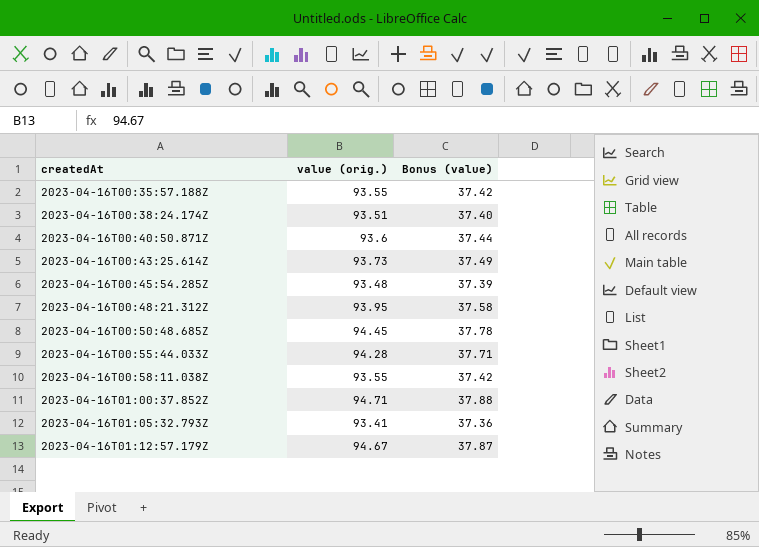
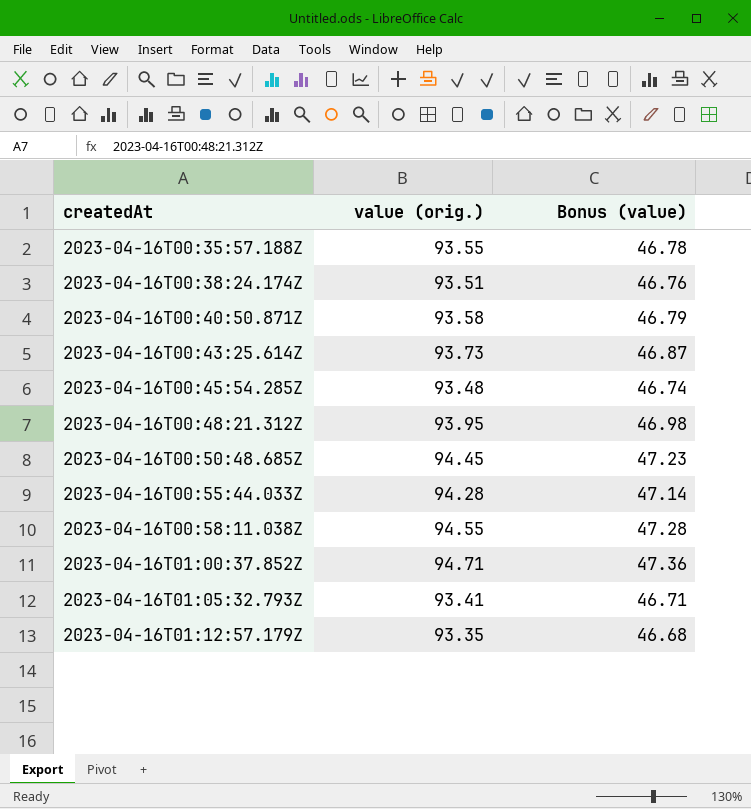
column Bonus (value) | formula: [value (orig.)] * 0.4 -> [value (orig.)] * 0.5
2023-04-16T00:40:50.871Z | value (orig.): 93.6 -> 93.58
2023-04-16T00:58:11.038Z | value (orig.): 93.55 -> 94.55
2023-04-16T01:12:57.179Z | value (orig.): 94.67 -> 93.35

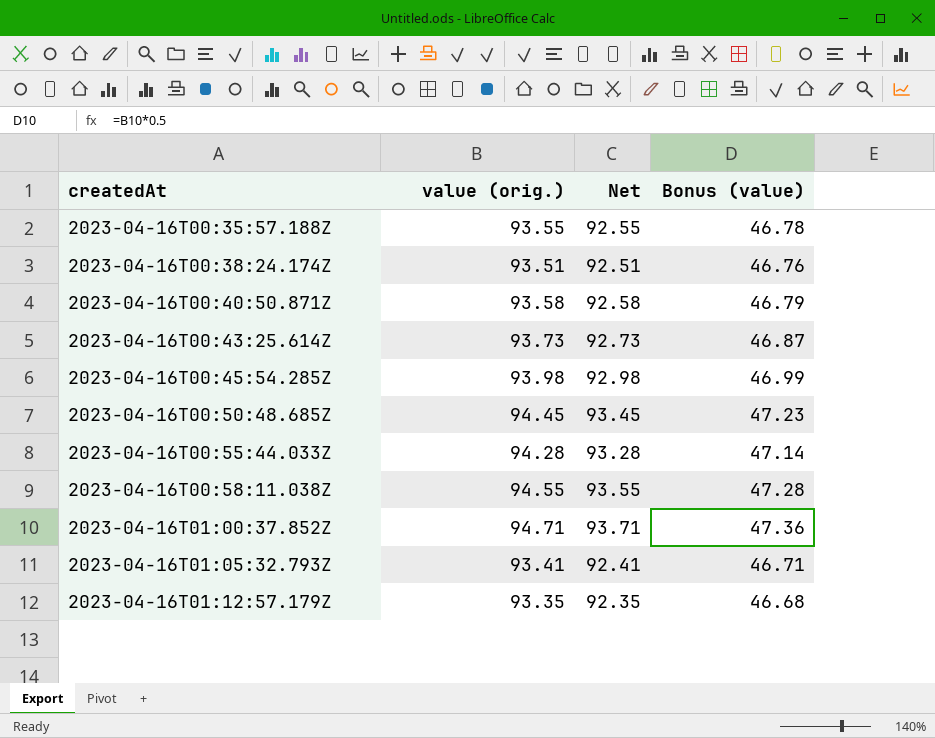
column Net | formula: none -> [value (orig.)] - 1
row 2023-04-16T00:48:21.312Z: 93.95 | 46.98 -> none
2023-04-16T00:45:54.285Z | value (orig.): 93.48 -> 93.98
2023-04-16T00:45:54.285Z | Bonus (value): 46.74 -> 46.99

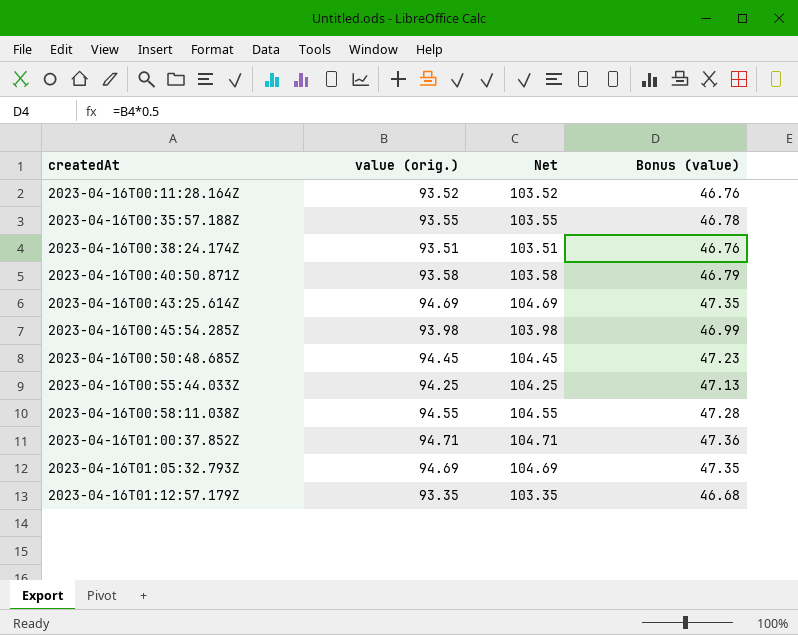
column Net | formula: [value (orig.)] - 1 -> [value (orig.)] + 10
row 2023-04-16T00:11:28.164Z: none -> 93.52 | 103.52 | 46.76
2023-04-16T00:43:25.614Z | value (orig.): 93.73 -> 94.69
2023-04-16T00:43:25.614Z | Bonus (value): 46.87 -> 47.35
2023-04-16T00:55:44.033Z | value (orig.): 94.28 -> 94.25
2023-04-16T00:55:44.033Z | Bonus (value): 47.14 -> 47.13
2023-04-16T01:05:32.793Z | value (orig.): 93.41 -> 94.69
2023-04-16T01:05:32.793Z | Bonus (value): 46.71 -> 47.35

